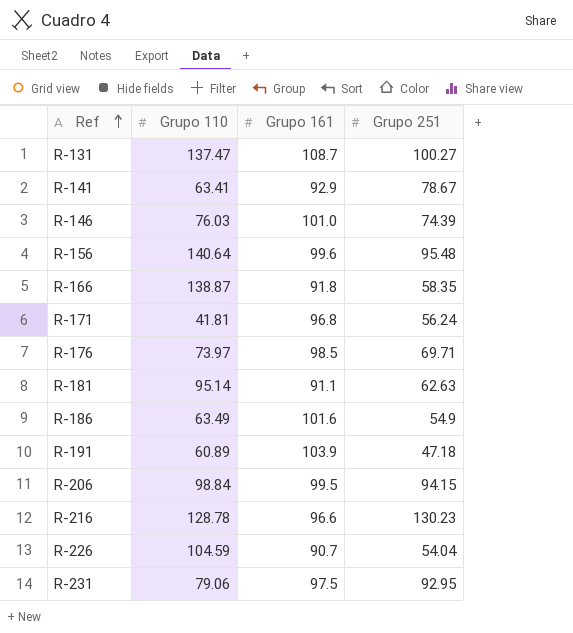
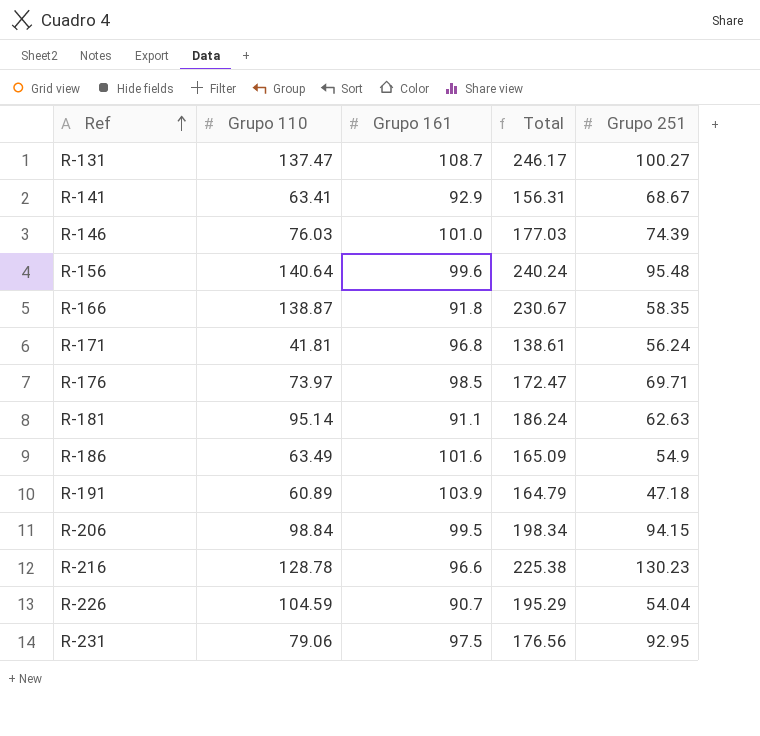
column Total | formula: none -> [Grupo 110] + [Grupo 161]
R-141 | Grupo 251: 78.67 -> 68.67

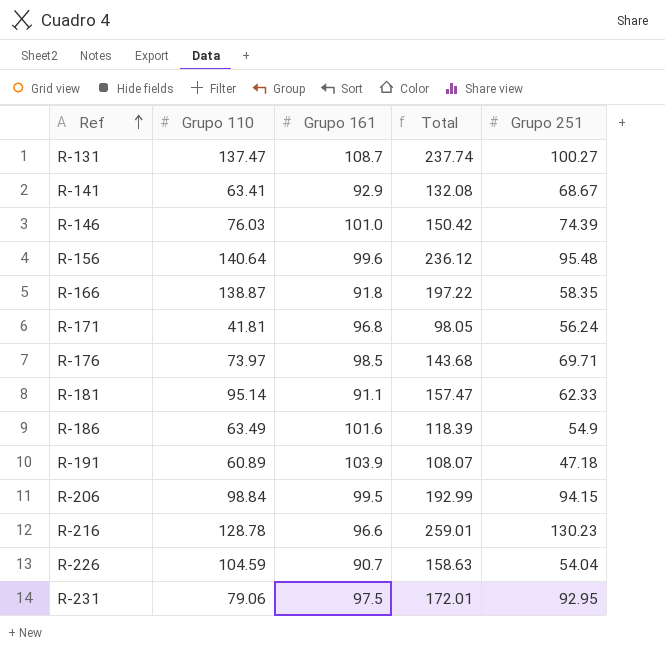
column Total | formula: [Grupo 110] + [Grupo 161] -> [Grupo 110] + [Grupo 251]
R-181 | Grupo 251: 62.63 -> 62.33

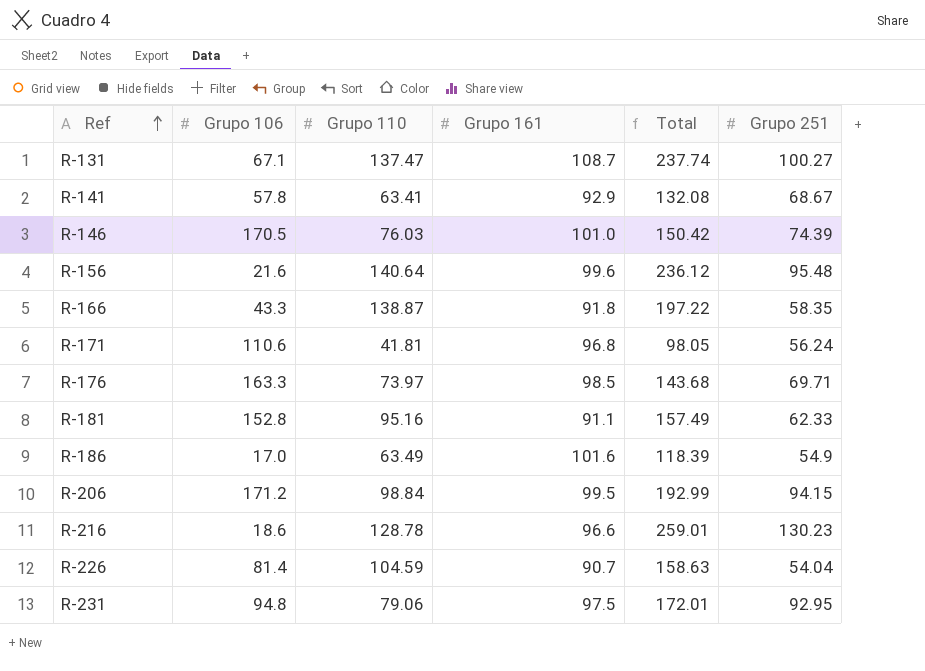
column Grupo 106 | position: none -> 2
row R-191: 60.89 | 103.9 | 108.07 | 47.18 -> none
R-181 | Grupo 110: 95.14 -> 95.16
R-181 | Total: 157.47 -> 157.49

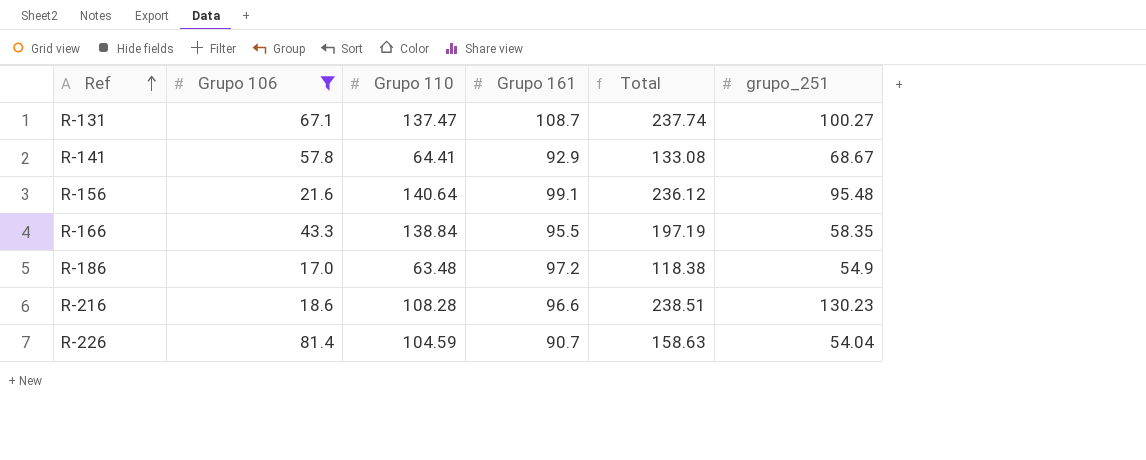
filter: none -> Grupo 106 <= 81.4
column name: Grupo 251 -> grupo_251
R-141 | Grupo 110: 63.41 -> 64.41
R-141 | Total: 132.08 -> 133.08
R-156 | Grupo 161: 99.6 -> 99.1
R-166 | Grupo 110: 138.87 -> 138.84
R-166 | Grupo 161: 91.8 -> 95.5
R-166 | Total: 197.22 -> 197.19
R-186 | Grupo 110: 63.49 -> 63.48
R-186 | Grupo 161: 101.6 -> 97.2
R-186 | Total: 118.39 -> 118.38
R-216 | Grupo 110: 128.78 -> 108.28
R-216 | Total: 259.01 -> 238.51

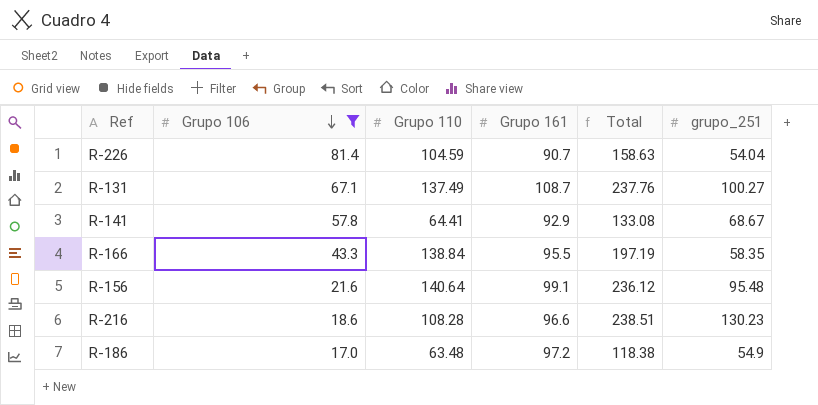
row order: Ref ascending -> Grupo 106 descending
R-131 | Grupo 110: 137.47 -> 137.49
R-131 | Total: 237.74 -> 237.76

